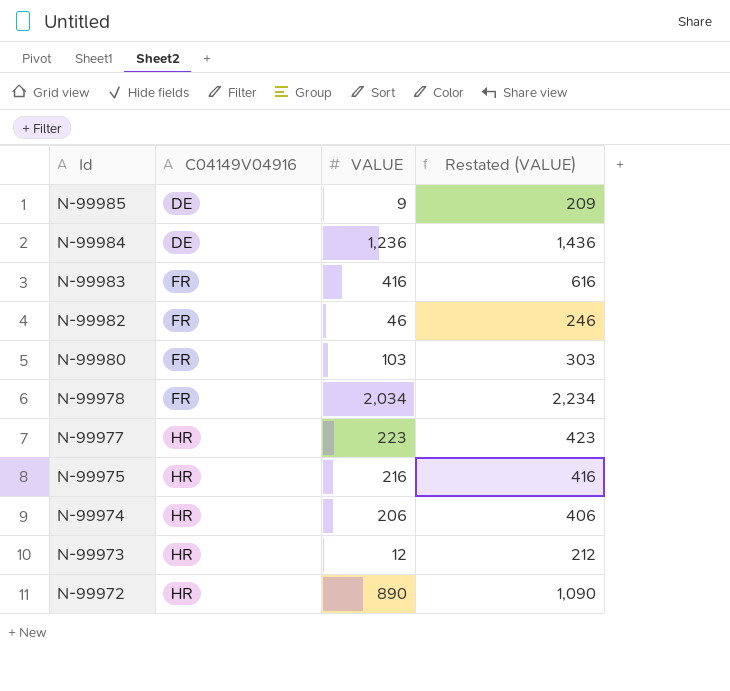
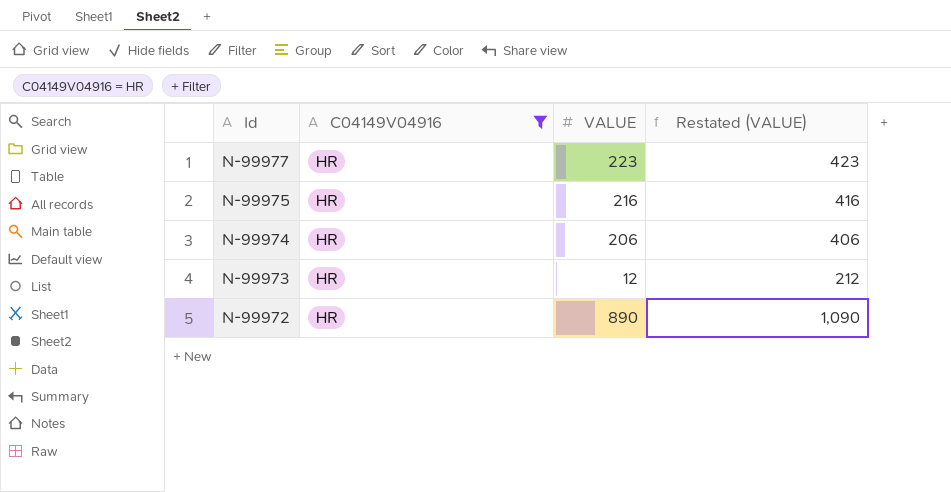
filter: none -> C04149V04916 = HR

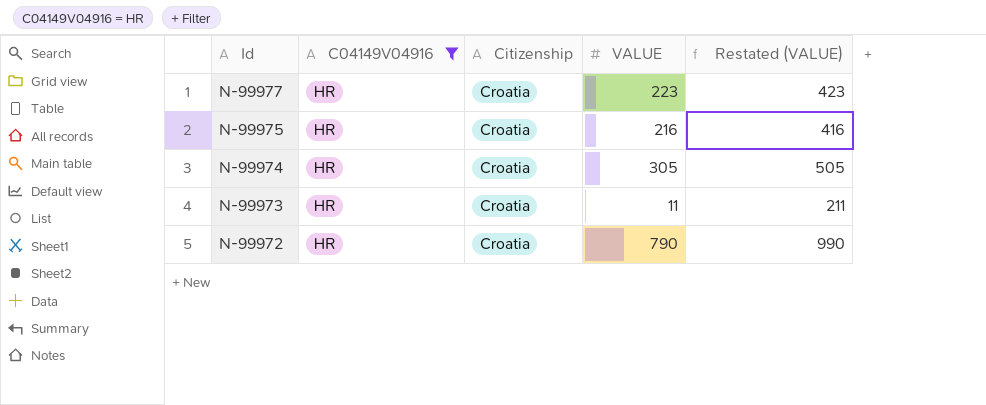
column Citizenship | position: none -> 3
N-99974 | VALUE: 206 -> 305
N-99974 | Restated (VALUE): 406 -> 505
N-99973 | VALUE: 12 -> 11
N-99973 | Restated (VALUE): 212 -> 211
N-99972 | VALUE: 890 -> 790
N-99972 | Restated (VALUE): 1,090 -> 990

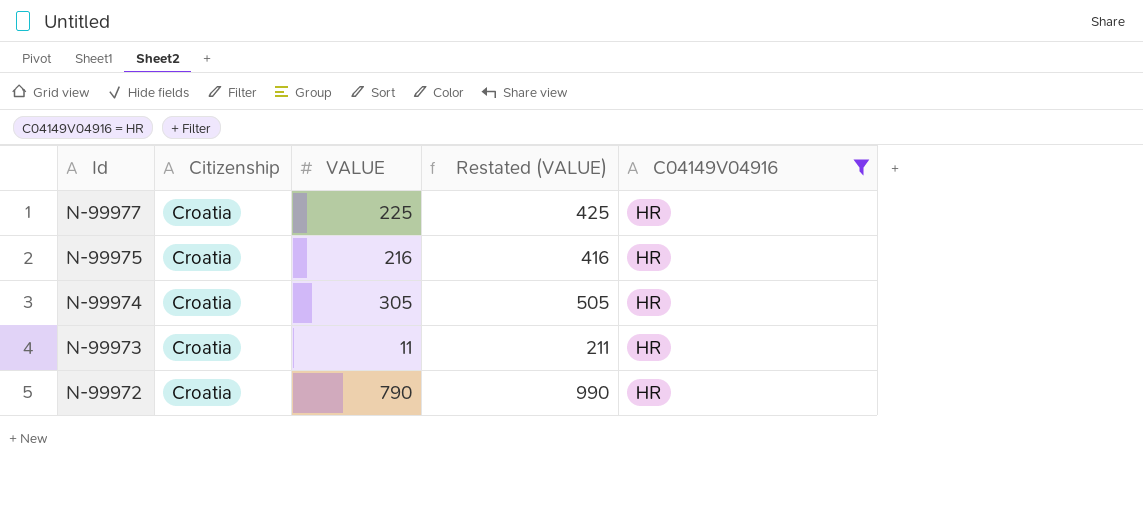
column C04149V04916 | position: 2 -> 5
N-99977 | VALUE: 223 -> 225
N-99977 | Restated (VALUE): 423 -> 425

